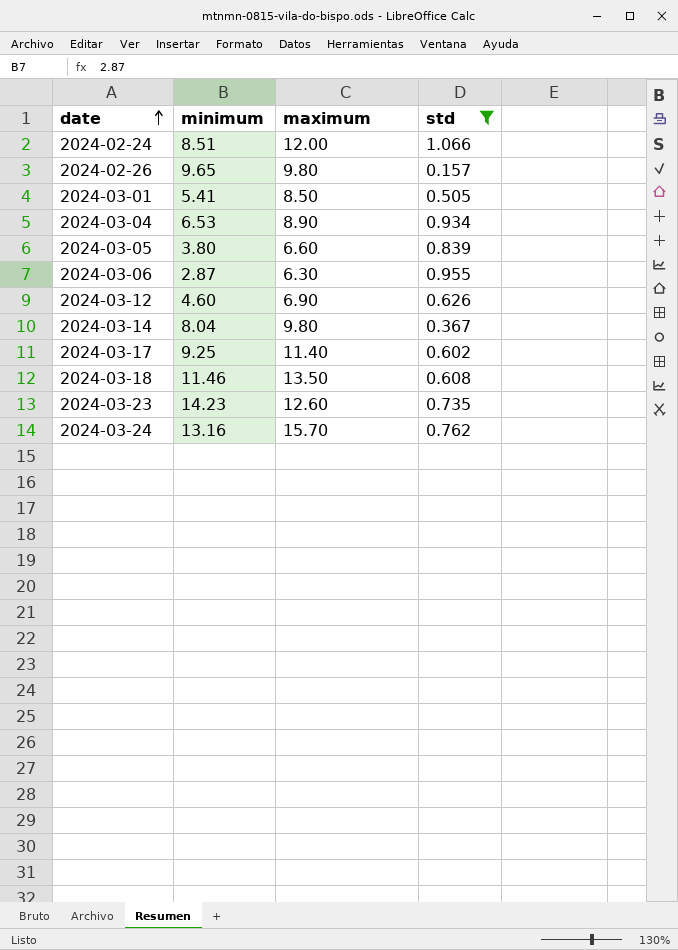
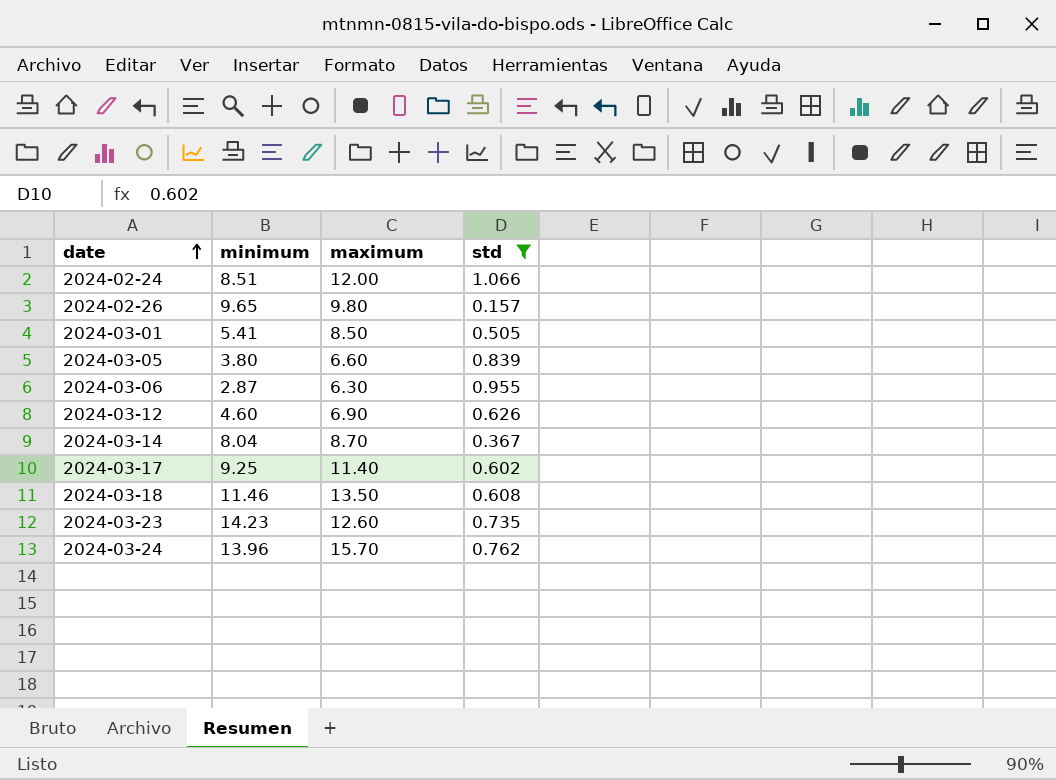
row 2024-03-04: 6.53 | 8.90 | 0.934 -> none
2024-03-14 | maximum: 9.80 -> 8.70
2024-03-24 | minimum: 13.16 -> 13.96

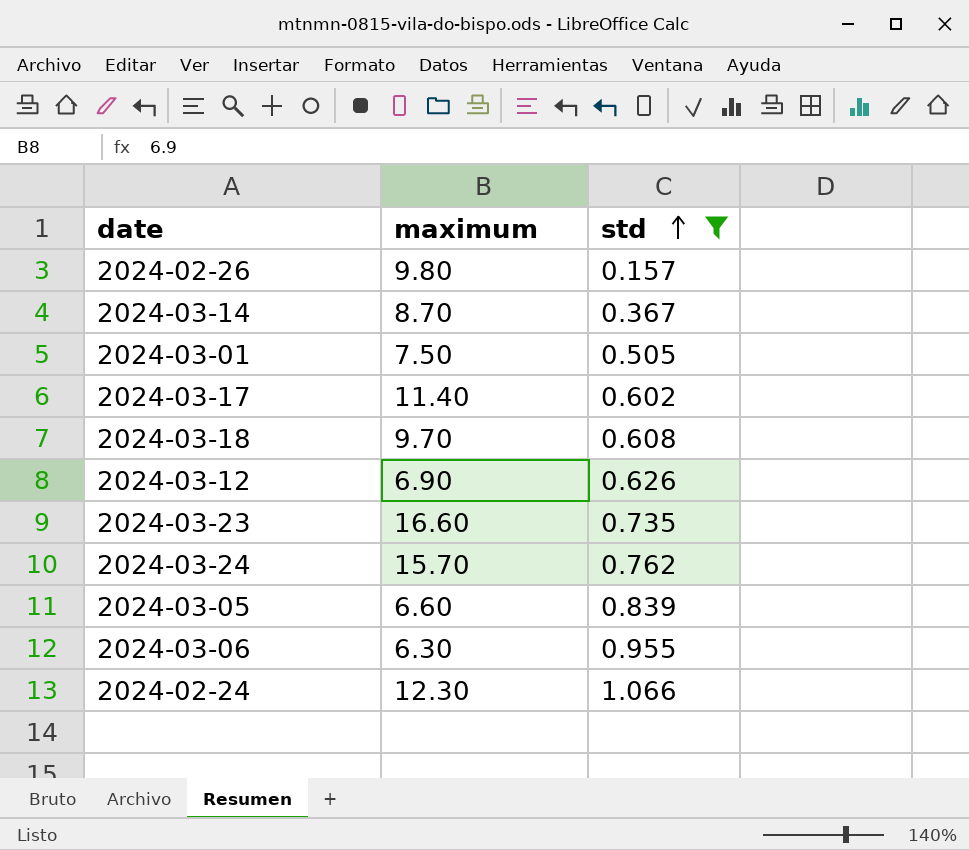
row order: date ascending -> std ascending
column minimum | position: 2 -> none
2024-03-01 | maximum: 8.50 -> 7.50
2024-03-18 | maximum: 13.50 -> 9.70
2024-03-23 | maximum: 12.60 -> 16.60
2024-02-24 | maximum: 12.00 -> 12.30

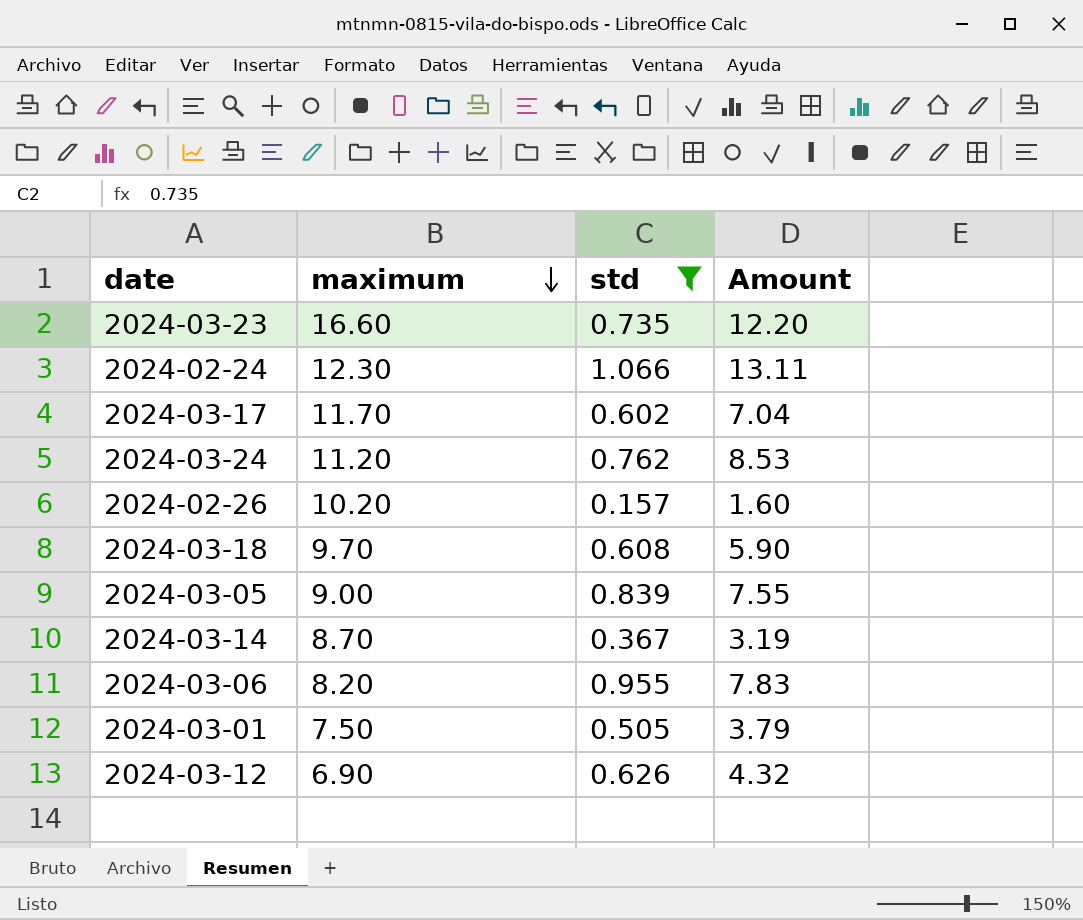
row order: std ascending -> maximum descending
column Amount | formula: none -> [maximum] * [std]
2024-03-17 | maximum: 11.40 -> 11.70
2024-03-24 | maximum: 15.70 -> 11.20
2024-02-26 | maximum: 9.80 -> 10.20
2024-03-05 | maximum: 6.60 -> 9.00
2024-03-06 | maximum: 6.30 -> 8.20

